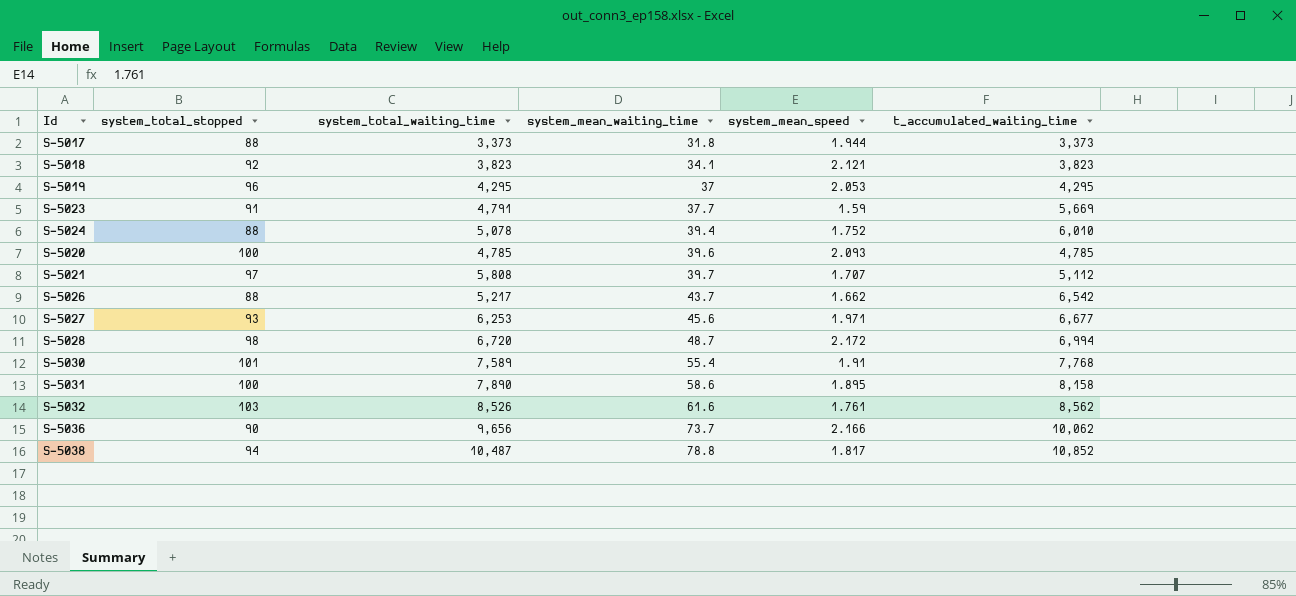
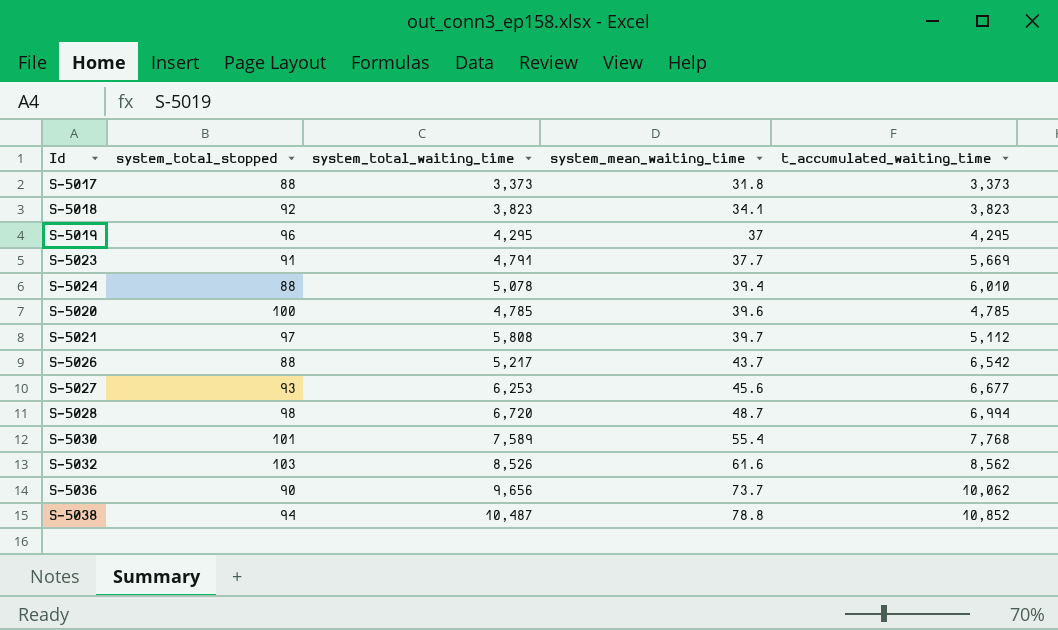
column system_mean_speed | position: 5 -> none
row S-5031: 100 | 7,890 | 58.6 | 1.895 | 8,158 -> none

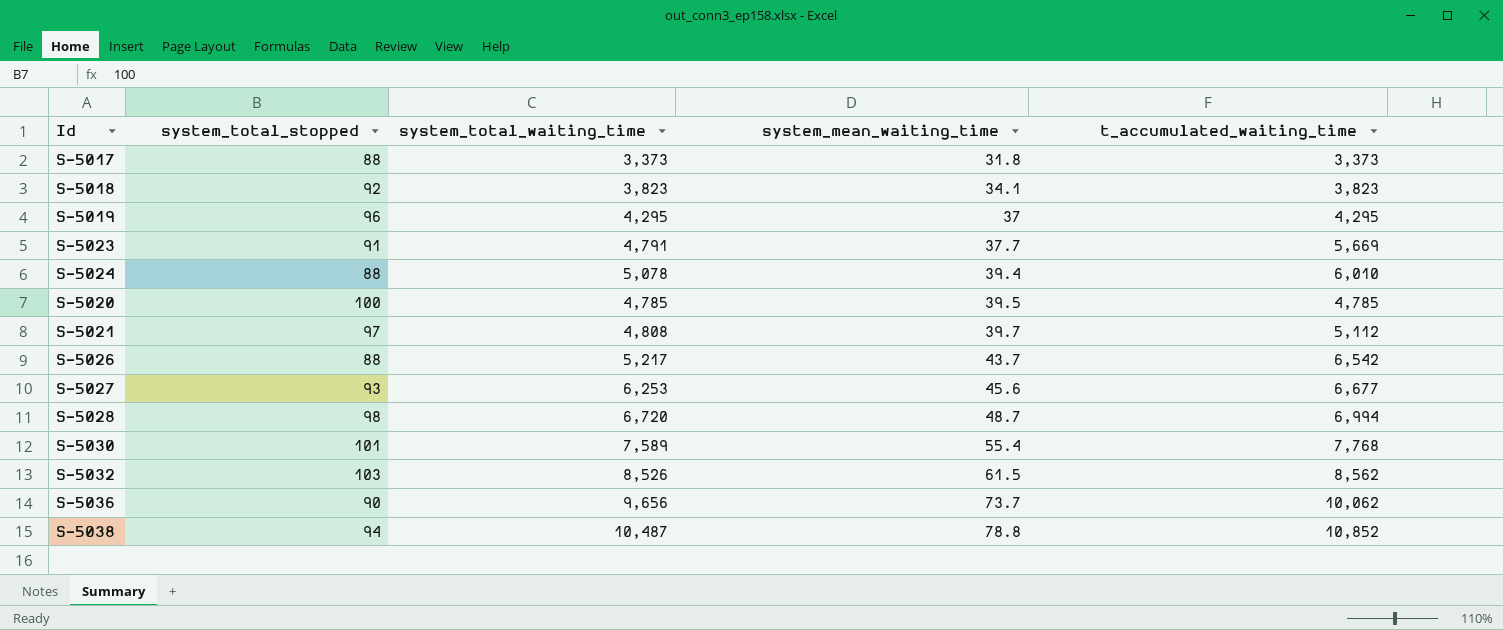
S-5020 | system_mean_waiting_time: 39.6 -> 39.5
S-5021 | system_total_waiting_time: 5,808 -> 4,808
S-5032 | system_mean_waiting_time: 61.6 -> 61.5

